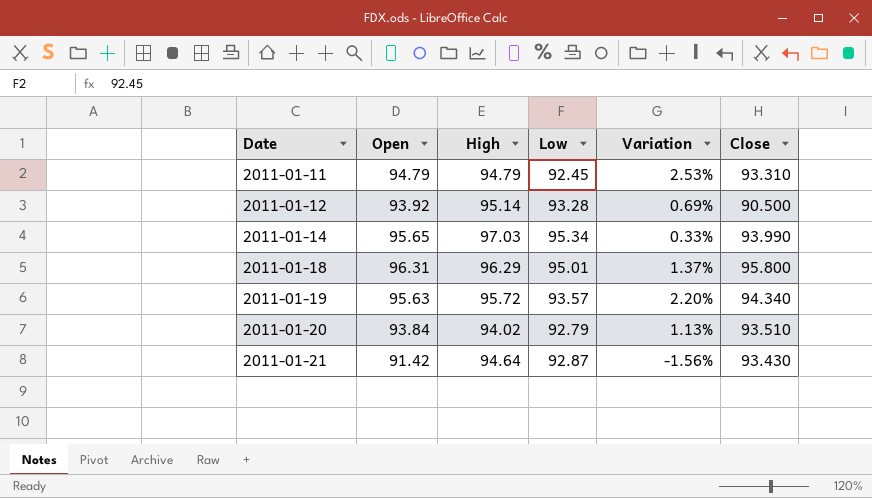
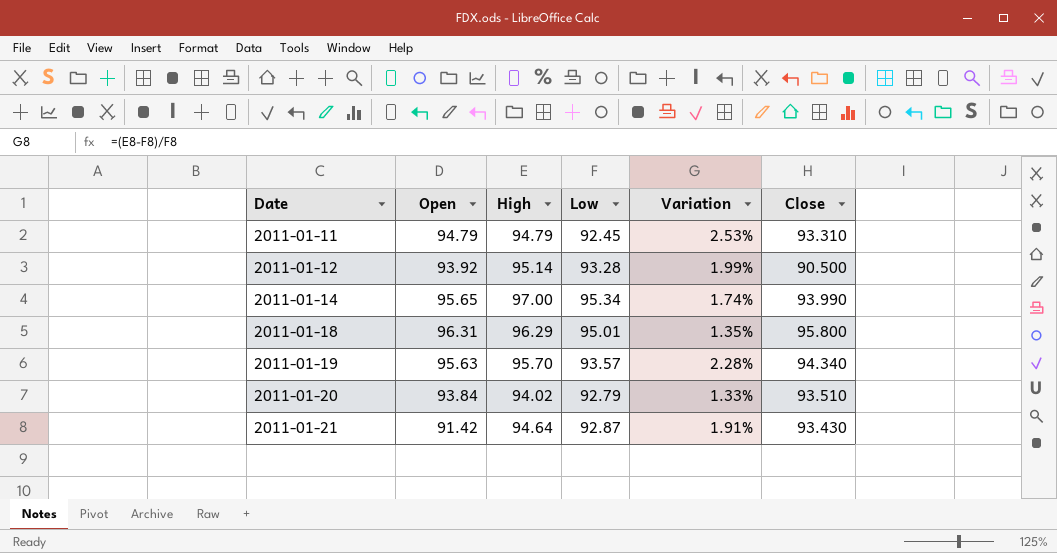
column Variation | formula: ([Open] - [Low]) / [Low] -> ([High] - [Low]) / [Low]
2011-01-14 | High: 97.03 -> 97.00
2011-01-19 | High: 95.72 -> 95.70

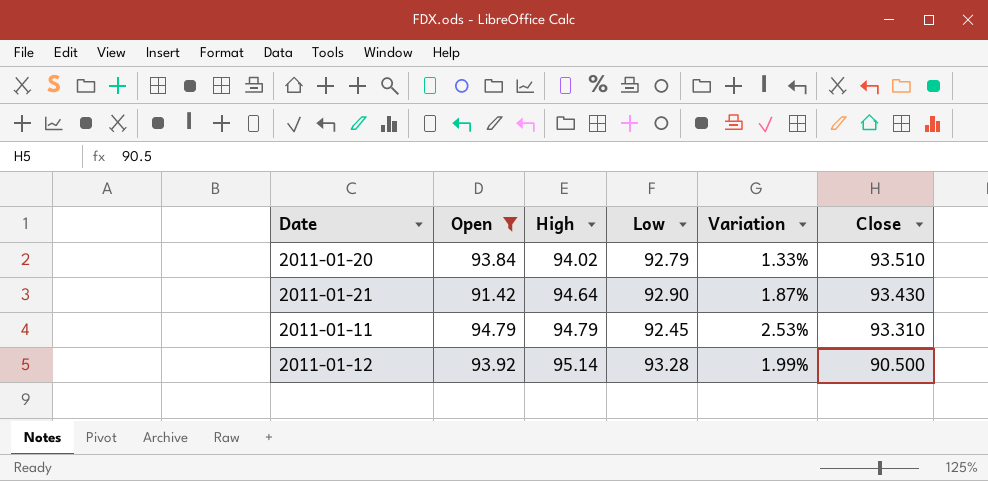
filter: none -> Open <= 94.79
row order: Date ascending -> High ascending
2011-01-21 | Low: 92.87 -> 92.90
2011-01-21 | Variation: 1.91% -> 1.87%

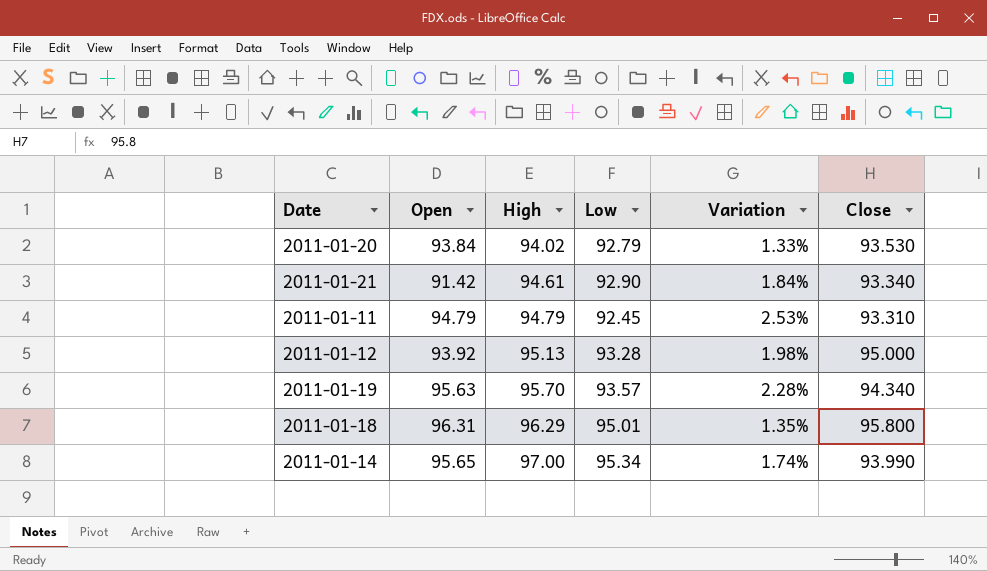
filter: Open <= 94.79 -> none
2011-01-20 | Close: 93.510 -> 93.530
2011-01-21 | High: 94.64 -> 94.61
2011-01-21 | Variation: 1.87% -> 1.84%
2011-01-21 | Close: 93.430 -> 93.340
2011-01-12 | High: 95.14 -> 95.13
2011-01-12 | Variation: 1.99% -> 1.98%
2011-01-12 | Close: 90.500 -> 95.000

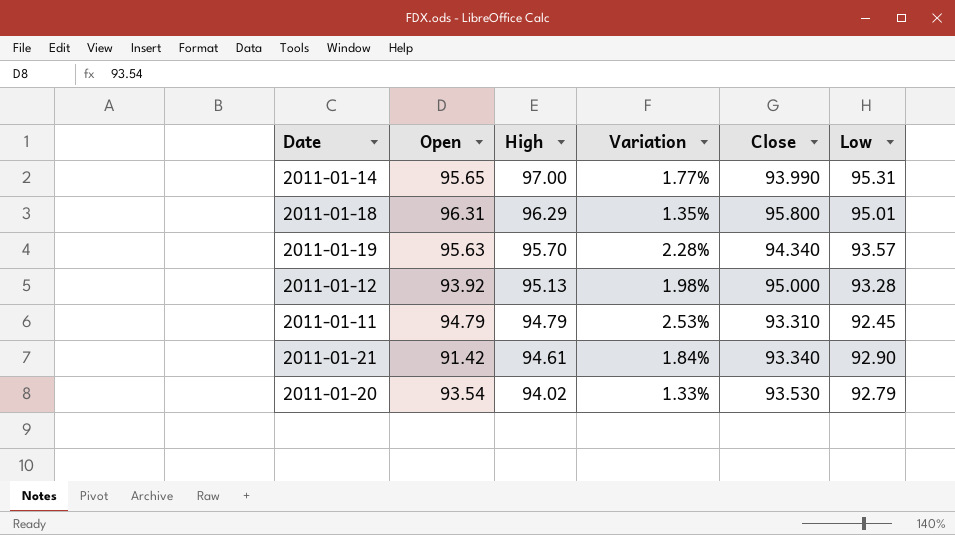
row order: High ascending -> High descending
column Low | position: 4 -> 6
2011-01-14 | Variation: 1.74% -> 1.77%
2011-01-14 | Low: 95.34 -> 95.31
2011-01-20 | Open: 93.84 -> 93.54

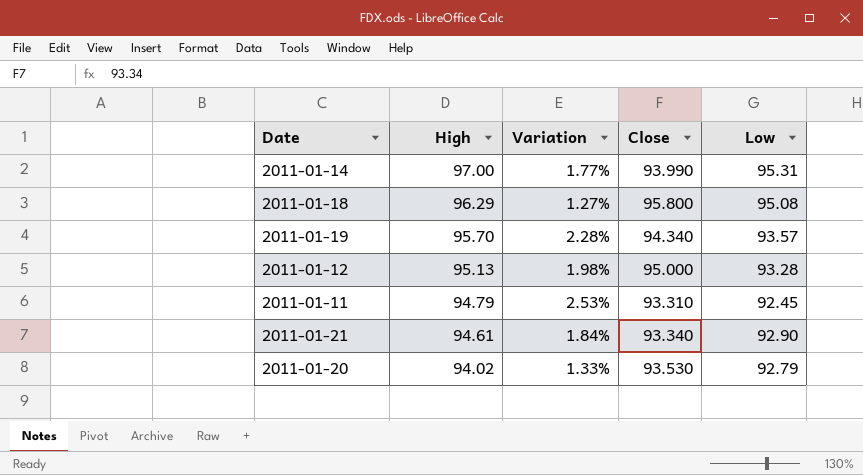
column Open | position: 2 -> none
2011-01-18 | Variation: 1.35% -> 1.27%
2011-01-18 | Low: 95.01 -> 95.08

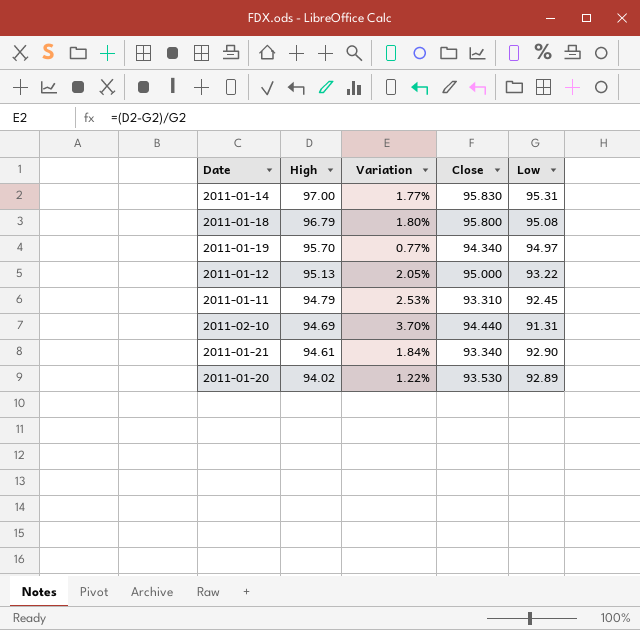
2011-01-14 | Close: 93.990 -> 95.830
2011-01-18 | High: 96.29 -> 96.79
2011-01-18 | Variation: 1.27% -> 1.80%
2011-01-19 | Variation: 2.28% -> 0.77%
2011-01-19 | Low: 93.57 -> 94.97
2011-01-12 | Variation: 1.98% -> 2.05%
2011-01-12 | Low: 93.28 -> 93.22
row 2011-02-10: none -> 94.69 | 3.70% | 94.440 | 91.31
2011-01-20 | Variation: 1.33% -> 1.22%
2011-01-20 | Low: 92.79 -> 92.89

